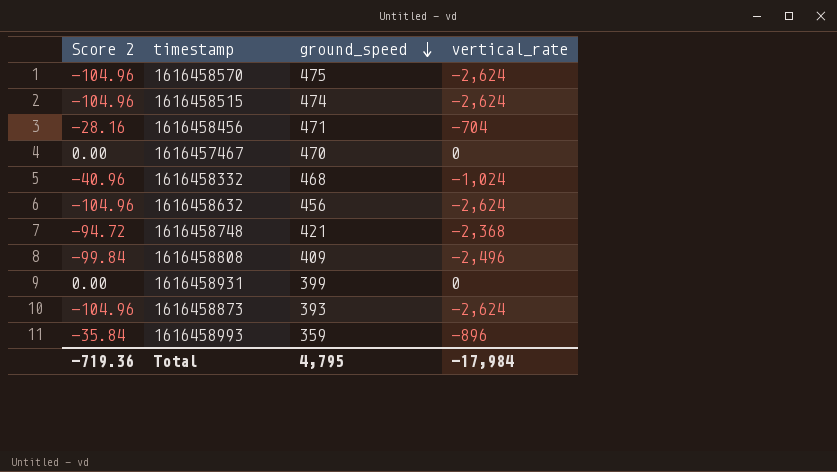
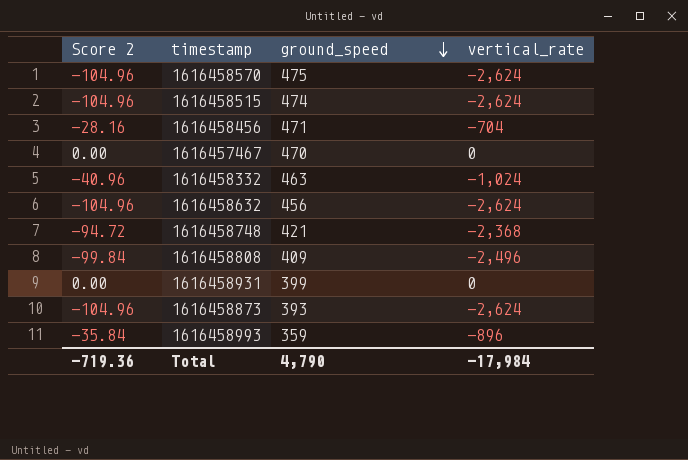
1616458332 | ground_speed: 468 -> 463
Total | ground_speed: 4,795 -> 4,790

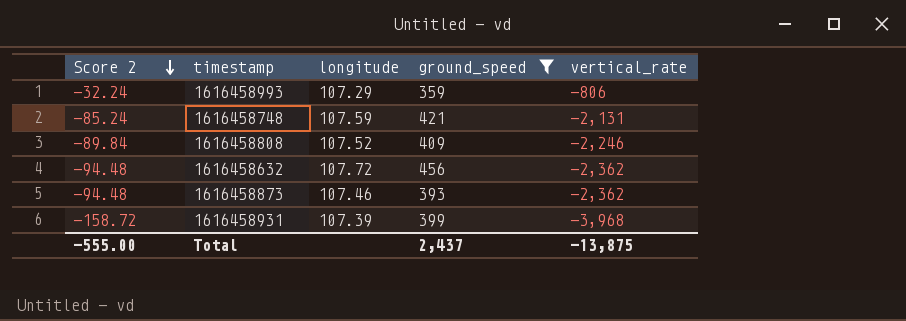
filter: none -> ground_speed <= 456
row order: ground_speed descending -> Score 2 descending
column longitude | position: none -> 3
1616458993 | Score 2: -35.84 -> -32.24
1616458993 | vertical_rate: -896 -> -806
1616458748 | Score 2: -94.72 -> -85.24
1616458748 | vertical_rate: -2,368 -> -2,131
1616458808 | Score 2: -99.84 -> -89.84
1616458808 | vertical_rate: -2,496 -> -2,246
1616458632 | Score 2: -104.96 -> -94.48
1616458632 | vertical_rate: -2,624 -> -2,362
1616458873 | Score 2: -104.96 -> -94.48
1616458873 | vertical_rate: -2,624 -> -2,362
1616458931 | Score 2: 0.00 -> -158.72
1616458931 | vertical_rate: 0 -> -3,968
Total | Score 2: -719.36 -> -555.00
Total | ground_speed: 4,790 -> 2,437
Total | vertical_rate: -17,984 -> -13,875

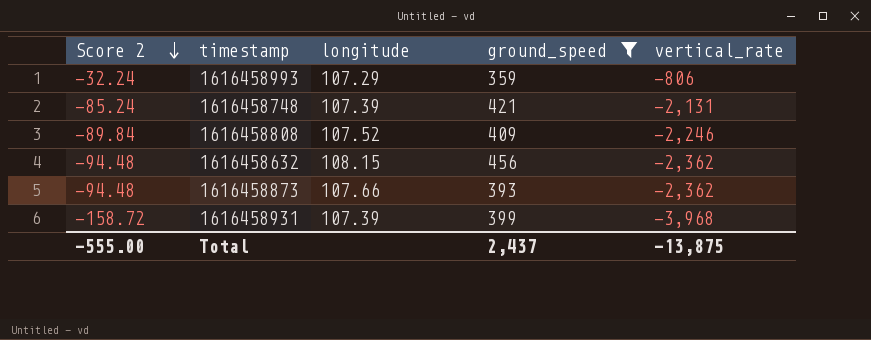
1616458748 | longitude: 107.59 -> 107.39
1616458632 | longitude: 107.72 -> 108.15
1616458873 | longitude: 107.46 -> 107.66

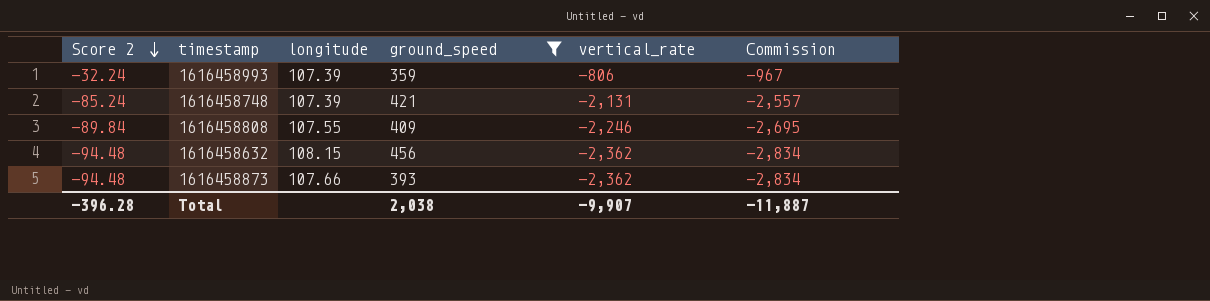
column Commission | formula: none -> [vertical_rate] * 1.2
row 1616458931: -158.72 | 107.39 | 399 | -3,968 -> none
1616458993 | longitude: 107.29 -> 107.39
1616458808 | longitude: 107.52 -> 107.55
Total | Score 2: -555.00 -> -396.28
Total | ground_speed: 2,437 -> 2,038
Total | vertical_rate: -13,875 -> -9,907

